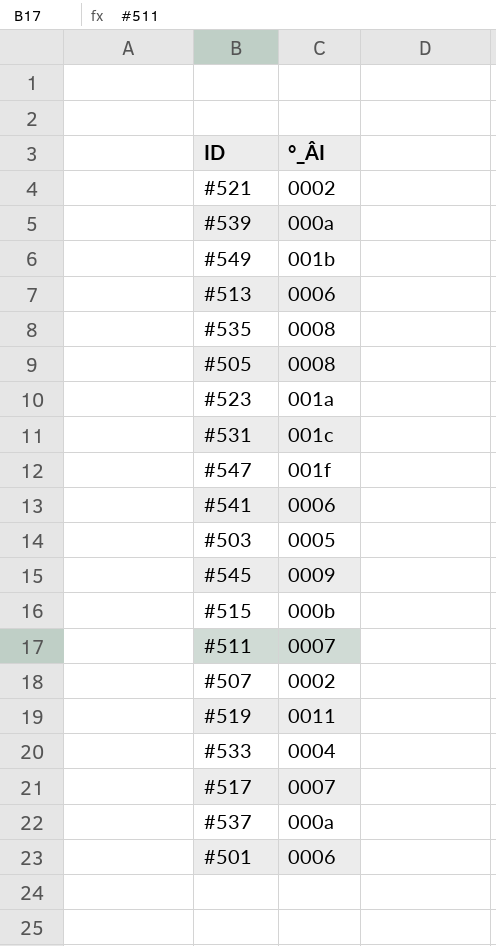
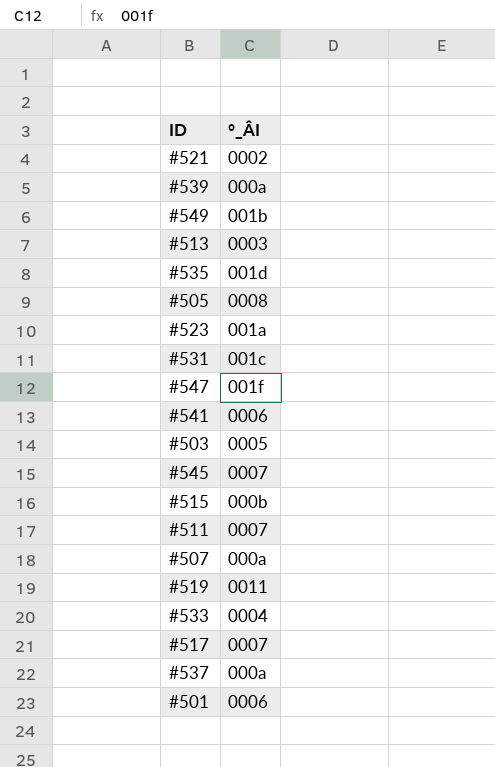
#513 | °_ÂI: 0006 -> 0003
#535 | °_ÂI: 0008 -> 001d
#545 | °_ÂI: 0009 -> 0007
#507 | °_ÂI: 0002 -> 000a

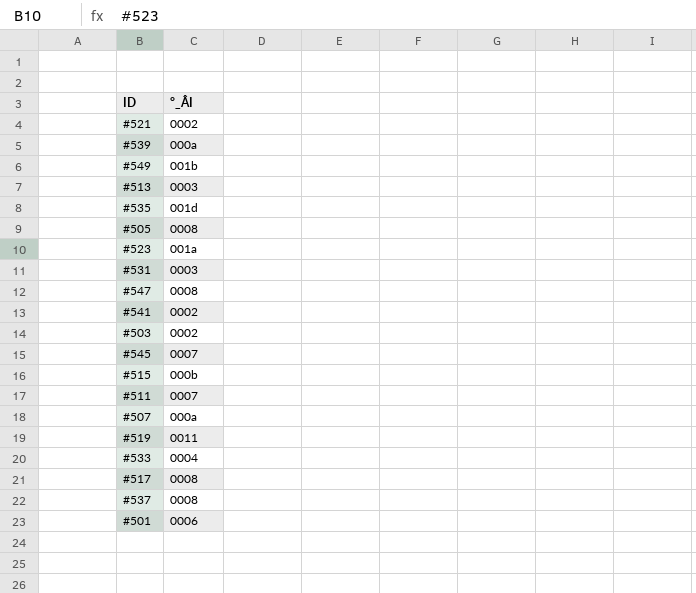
#531 | °_ÂI: 001c -> 0003
#547 | °_ÂI: 001f -> 0008
#541 | °_ÂI: 0006 -> 0002
#503 | °_ÂI: 0005 -> 0002
#517 | °_ÂI: 0007 -> 0008
#537 | °_ÂI: 000a -> 0008

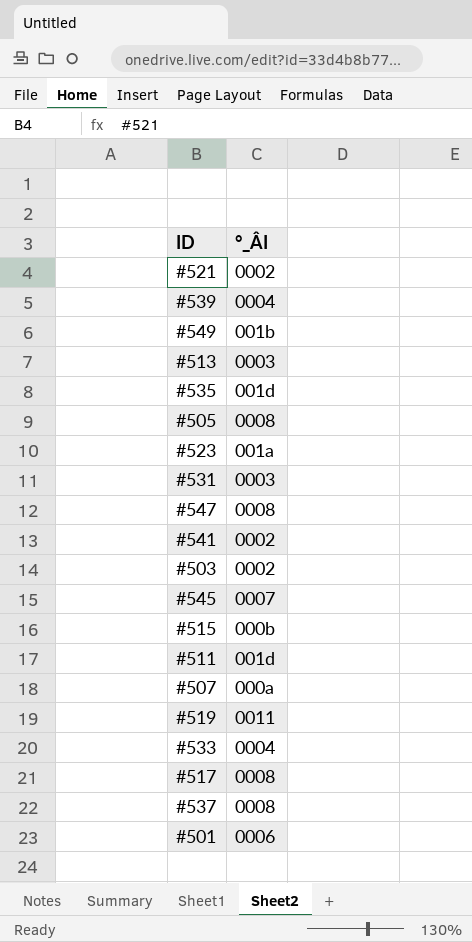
#539 | °_ÂI: 000a -> 0004
#511 | °_ÂI: 0007 -> 001d

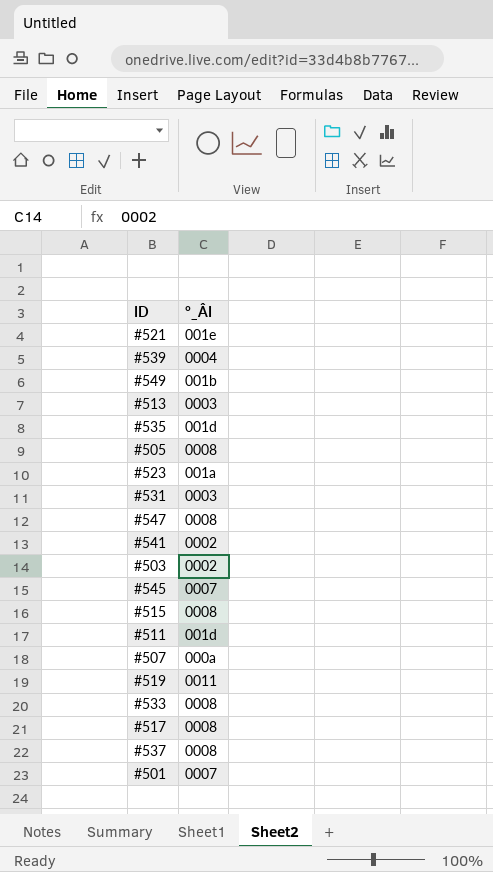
#521 | °_ÂI: 0002 -> 001e
#515 | °_ÂI: 000b -> 0008
#533 | °_ÂI: 0004 -> 0008
#501 | °_ÂI: 0006 -> 0007

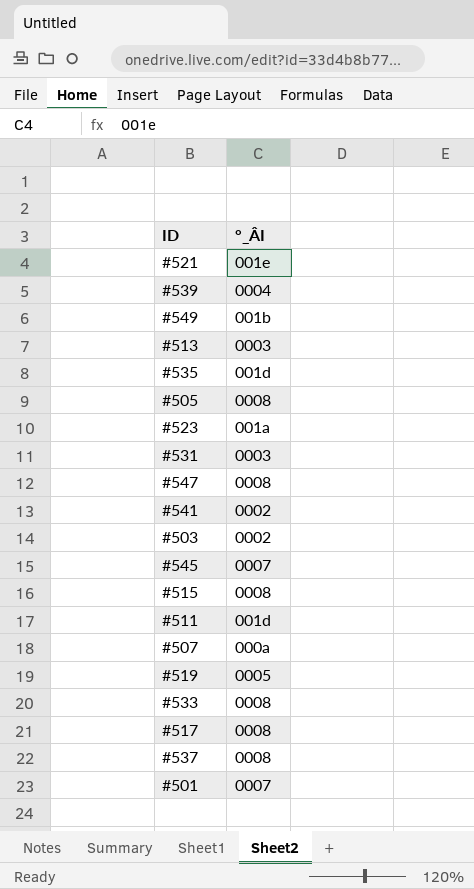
#519 | °_ÂI: 0011 -> 0005

